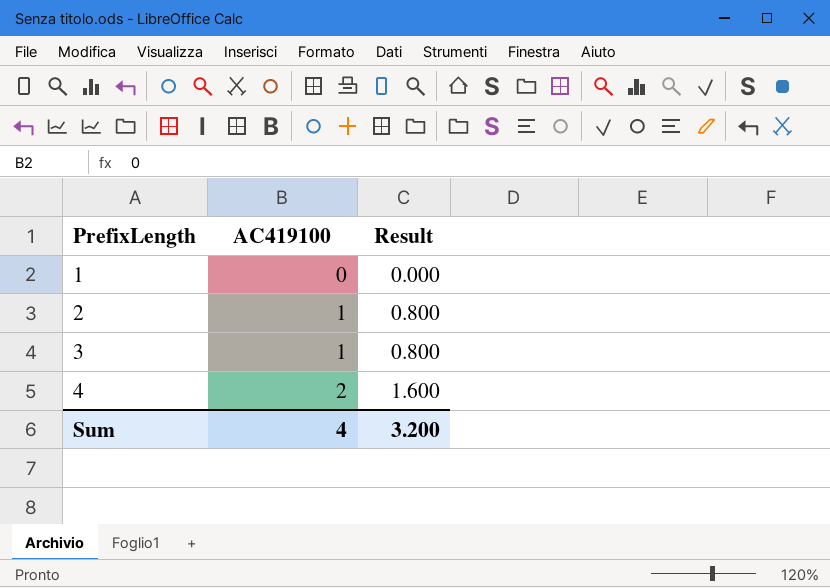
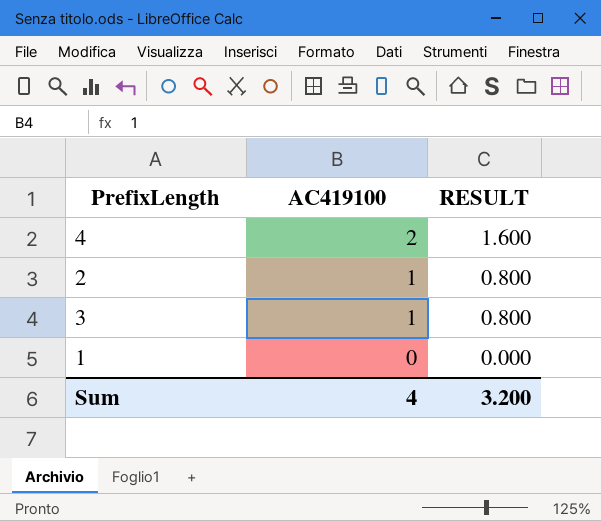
row order: PrefixLength ascending -> AC419100 descending
column name: Result -> RESULT

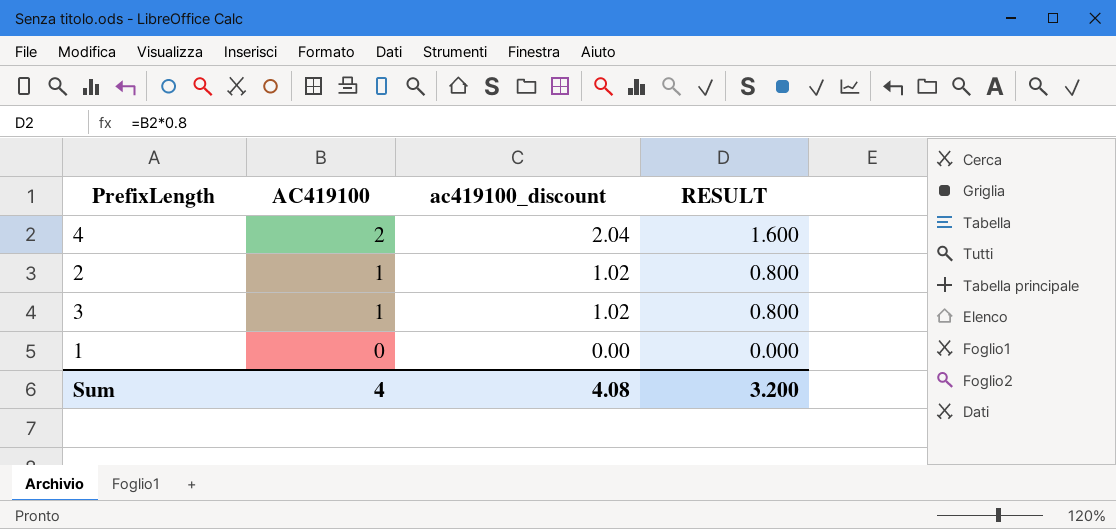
column ac419100_discount | formula: none -> [AC419100] * 1.02

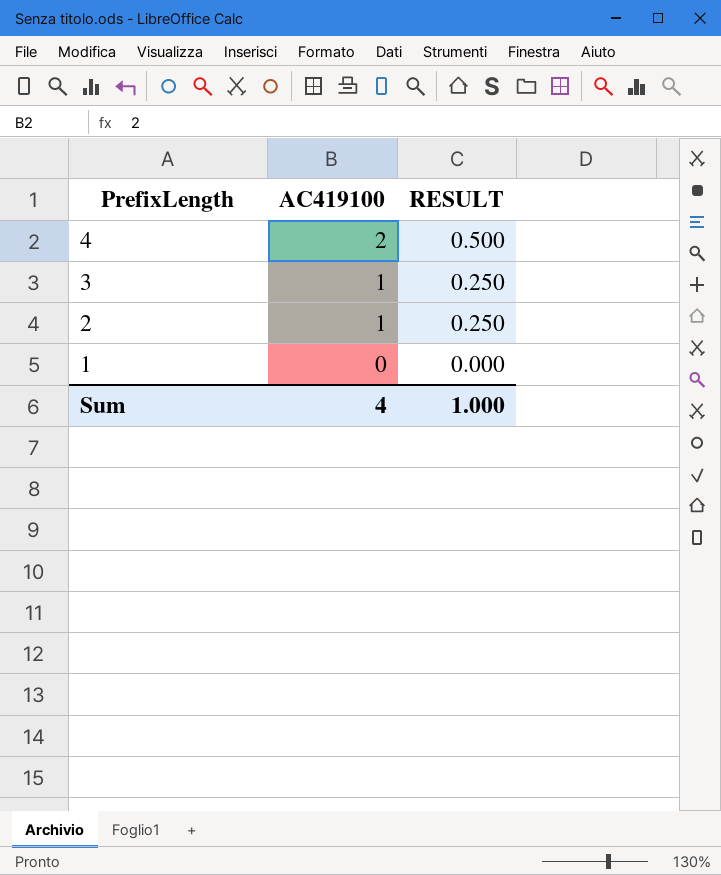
row order: AC419100 descending -> PrefixLength descending
column ac419100_discount | formula: [AC419100] * 1.02 -> none
column RESULT | formula: [AC419100] * 0.8 -> [AC419100] * 0.25
Sum | RESULT: 3.200 -> 1.000

